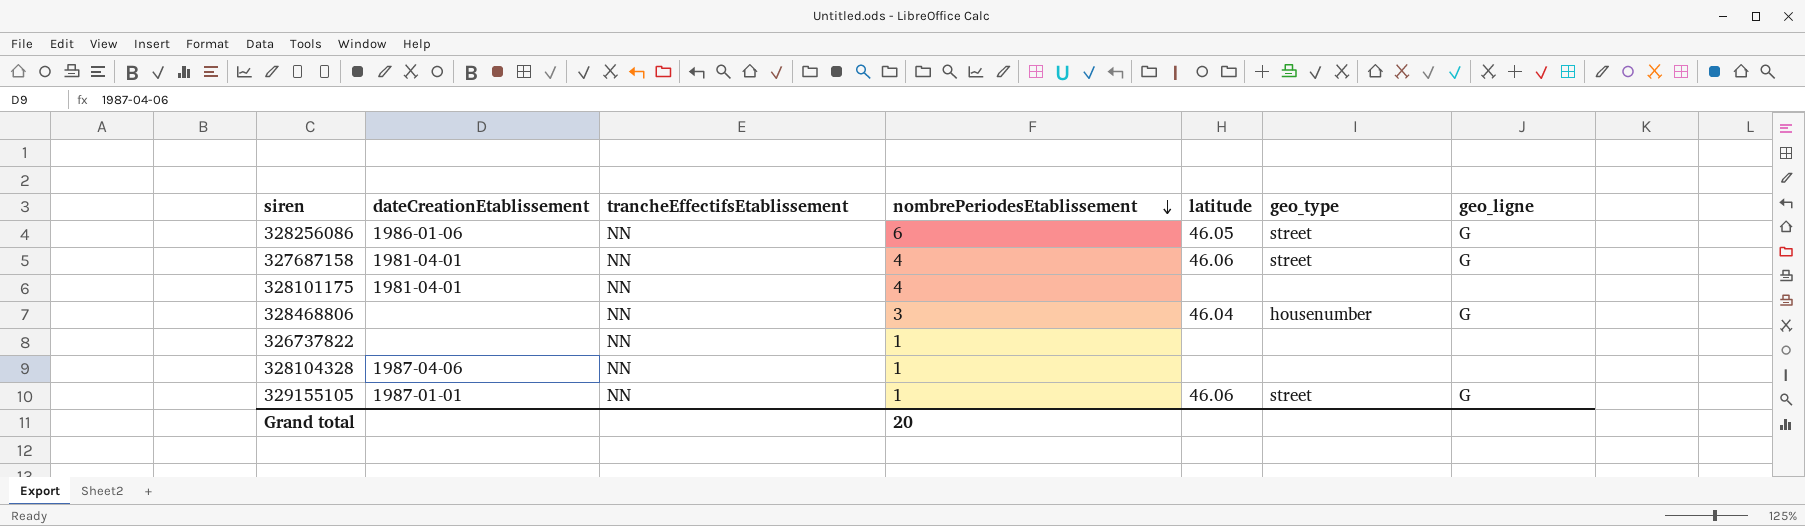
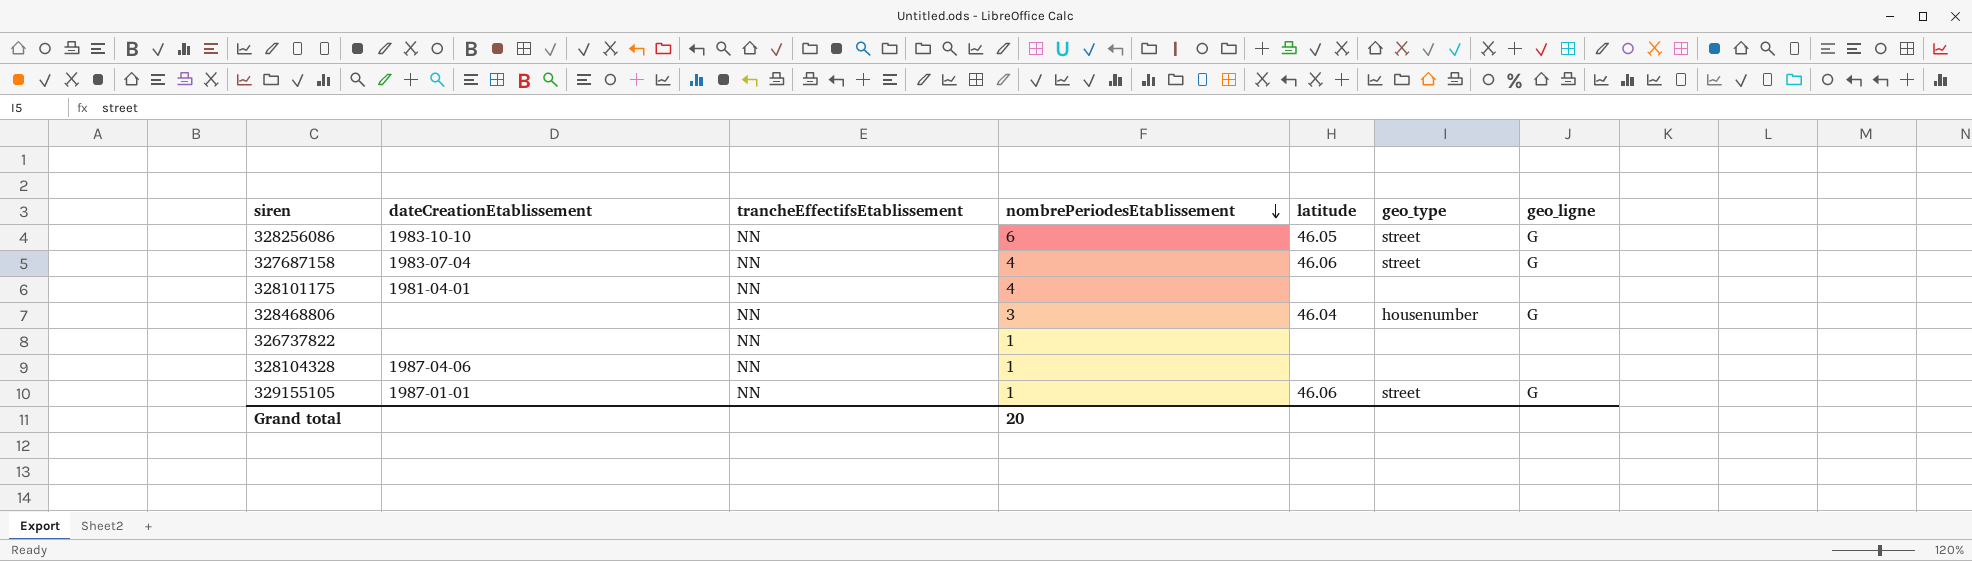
328256086 | dateCreationEtablissement: 1986-01-06 -> 1983-10-10
327687158 | dateCreationEtablissement: 1981-04-01 -> 1983-07-04

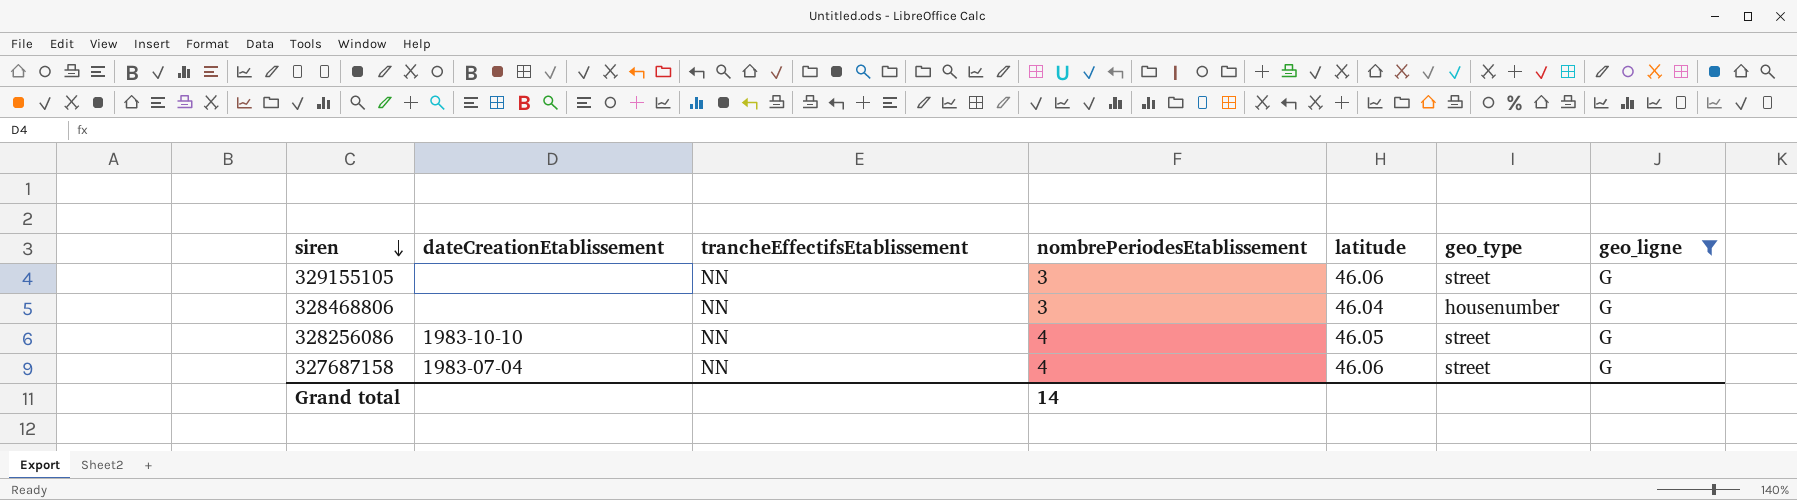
filter: none -> geo_ligne = G
row order: nombrePeriodesEtablissement descending -> siren descending
329155105 | dateCreationEtablissement: 1987-01-01 -> none
329155105 | nombrePeriodesEtablissement: 1 -> 3
328256086 | nombrePeriodesEtablissement: 6 -> 4
Grand total | nombrePeriodesEtablissement: 20 -> 14

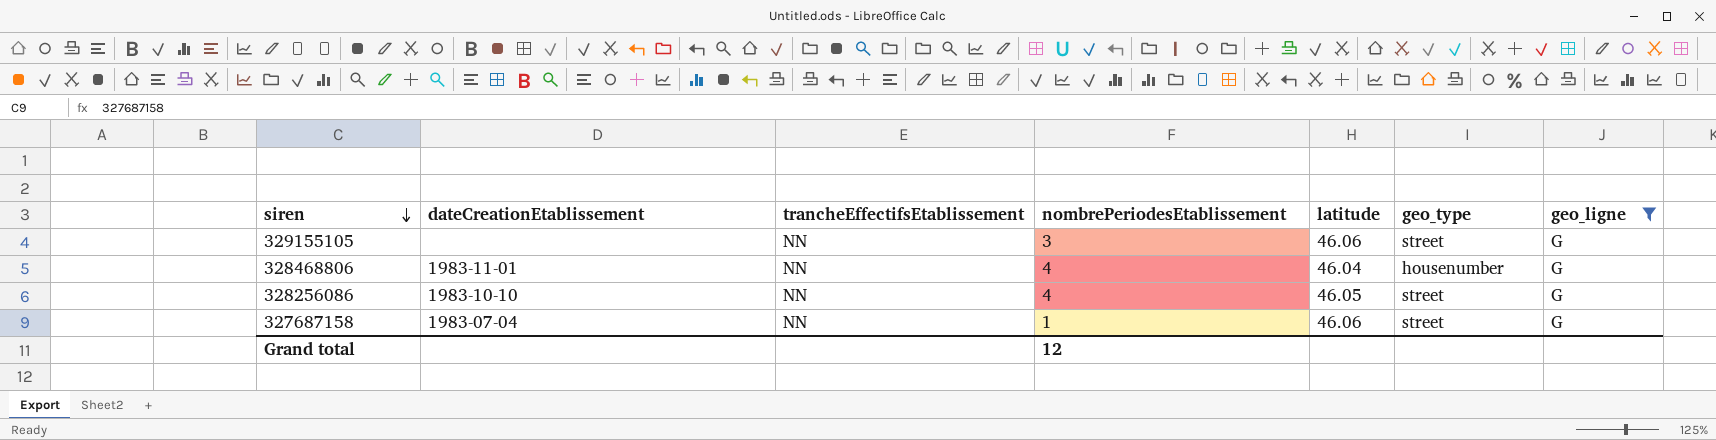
328468806 | dateCreationEtablissement: none -> 1983-11-01
328468806 | nombrePeriodesEtablissement: 3 -> 4
327687158 | nombrePeriodesEtablissement: 4 -> 1
Grand total | nombrePeriodesEtablissement: 14 -> 12

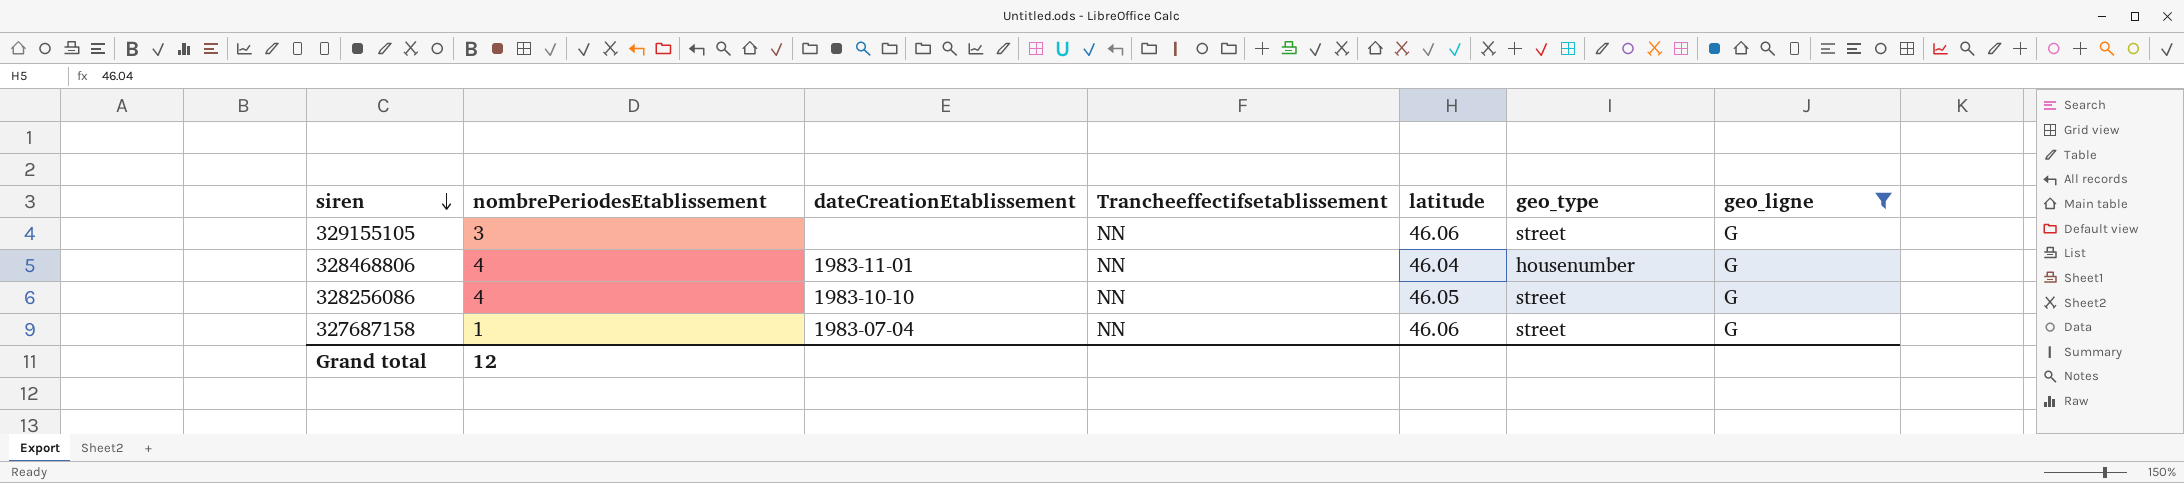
column nombrePeriodesEtablissement | position: 4 -> 2
column name: trancheEffectifsEtablissement -> Trancheeffectifsetablissement

